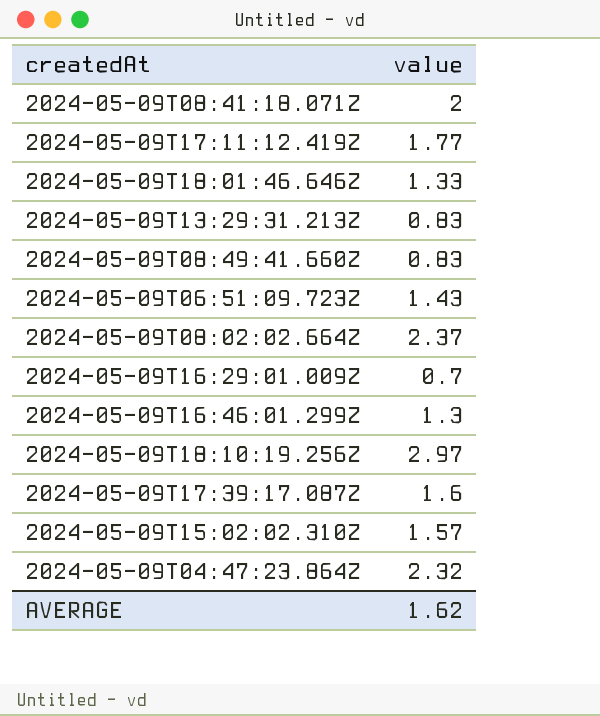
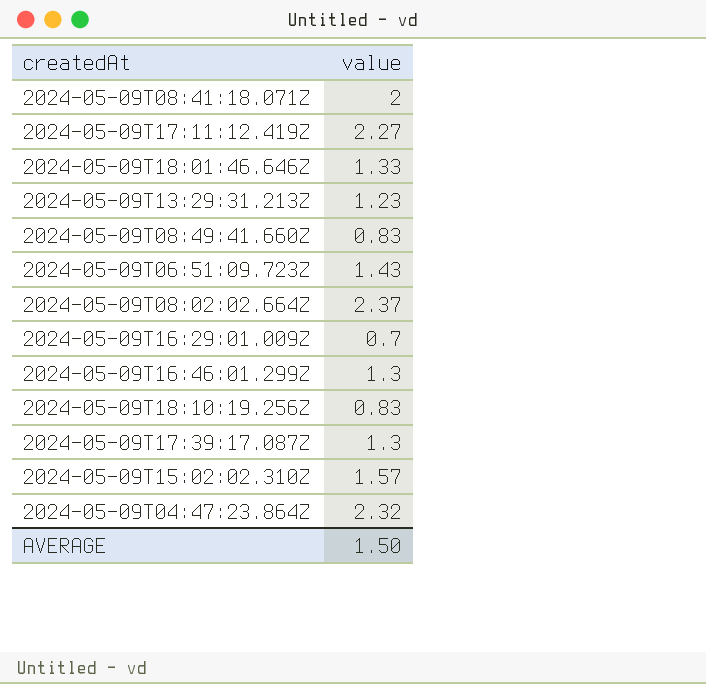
2024-05-09T17:11:12.419Z | value: 1.77 -> 2.27
2024-05-09T13:29:31.213Z | value: 0.83 -> 1.23
2024-05-09T18:10:19.256Z | value: 2.97 -> 0.83
2024-05-09T17:39:17.087Z | value: 1.6 -> 1.3
AVERAGE | value: 1.62 -> 1.50

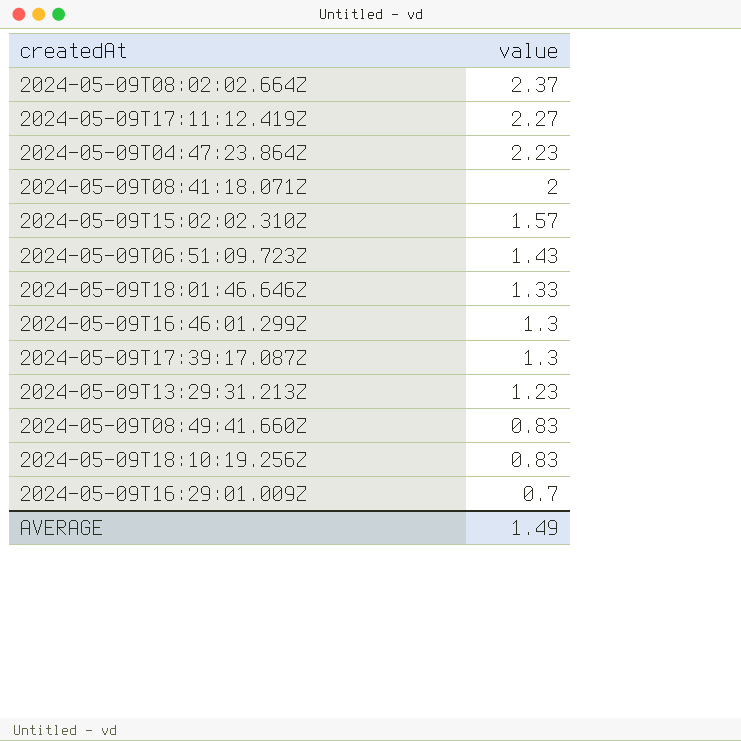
row order: none -> value descending
2024-05-09T04:47:23.864Z | value: 2.32 -> 2.23
AVERAGE | value: 1.50 -> 1.49

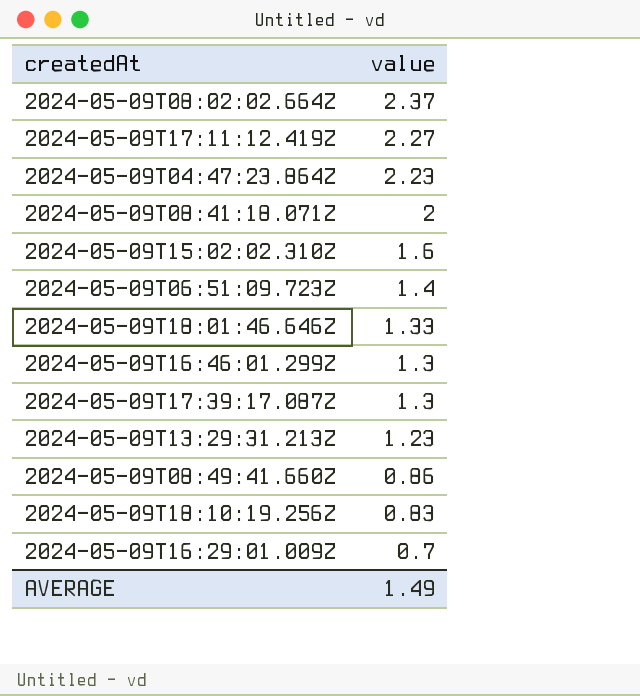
2024-05-09T15:02:02.310Z | value: 1.57 -> 1.6
2024-05-09T06:51:09.723Z | value: 1.43 -> 1.4
2024-05-09T08:49:41.660Z | value: 0.83 -> 0.86

